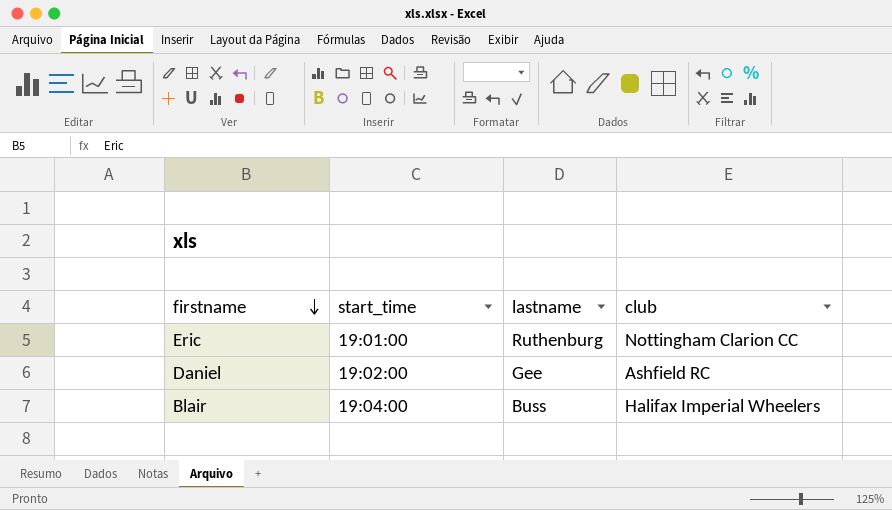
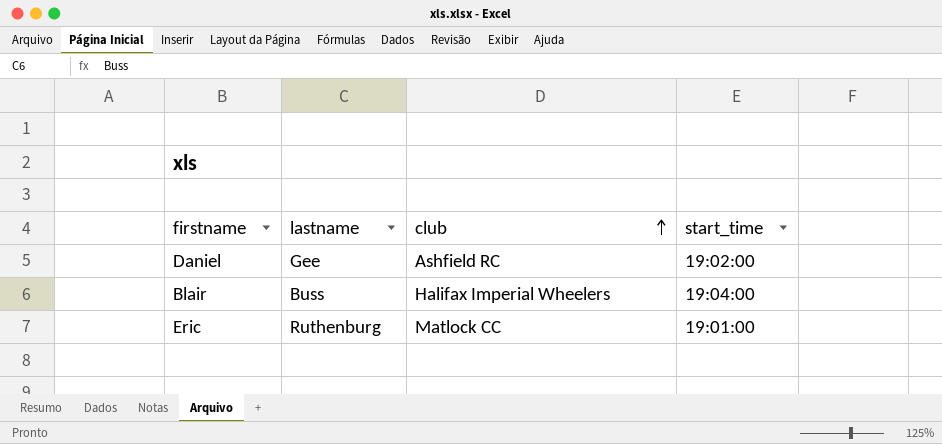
row order: firstname descending -> club ascending
column start_time | position: 2 -> 4
Eric | club: Nottingham Clarion CC -> Matlock CC

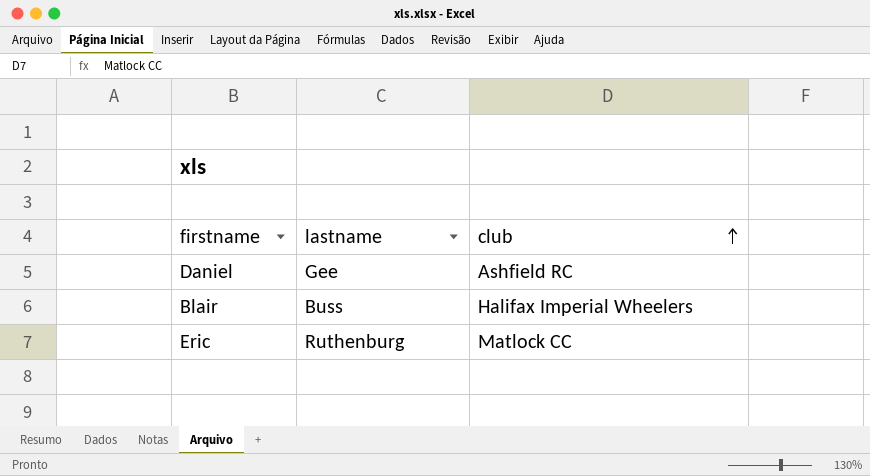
column start_time | position: 4 -> none

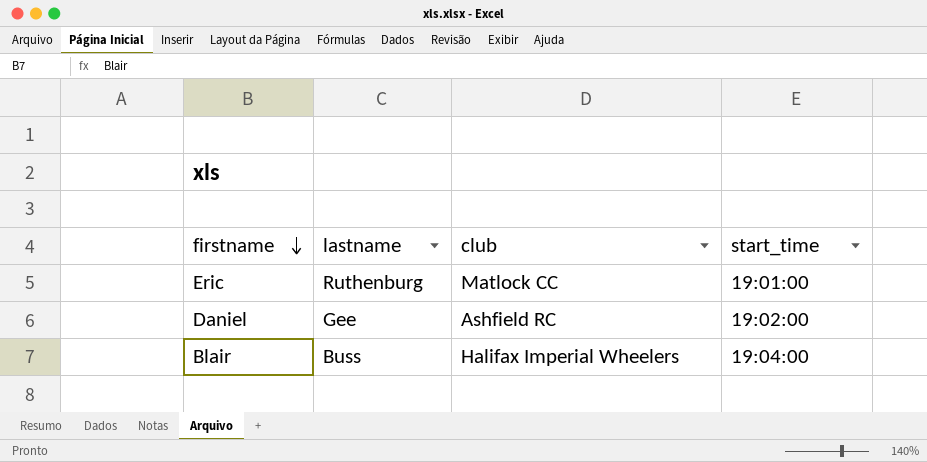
row order: club ascending -> firstname descending
column start_time | position: none -> 4

